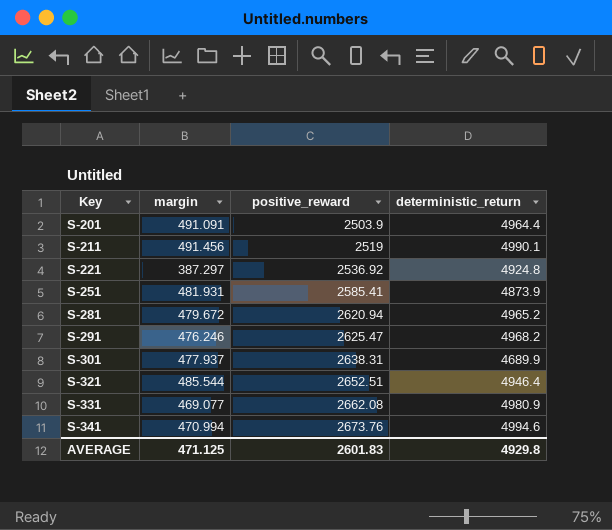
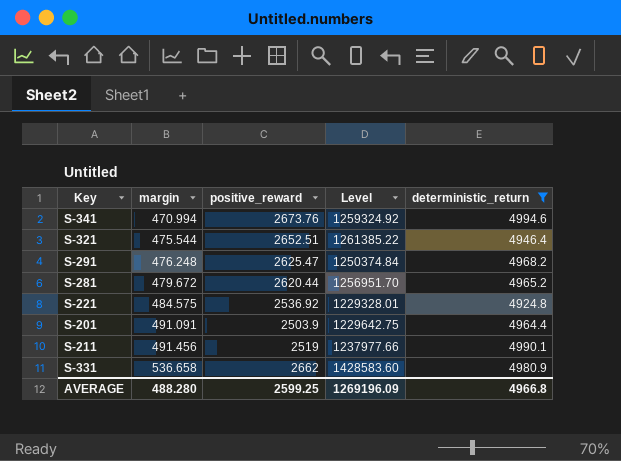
filter: none -> deterministic_return >= 4924.8
row order: Key ascending -> margin ascending
column Level | formula: none -> [margin] * [positive_reward]
S-321 | margin: 485.544 -> 475.544
S-291 | margin: 476.246 -> 476.248
S-281 | positive_reward: 2620.94 -> 2620.44
S-221 | margin: 387.297 -> 484.575
S-331 | margin: 469.077 -> 536.658
S-331 | positive_reward: 2662.08 -> 2662
AVERAGE | margin: 471.125 -> 488.280
AVERAGE | positive_reward: 2601.83 -> 2599.25
AVERAGE | deterministic_return: 4929.8 -> 4966.8

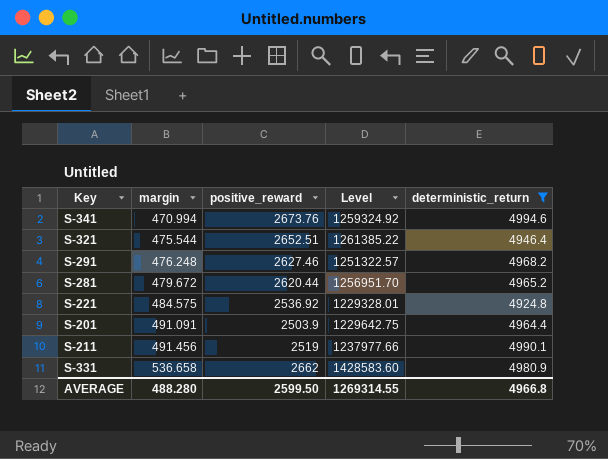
S-291 | positive_reward: 2625.47 -> 2627.46
S-291 | Level: 1250374.84 -> 1251322.57
AVERAGE | positive_reward: 2599.25 -> 2599.50
AVERAGE | Level: 1269196.09 -> 1269314.55

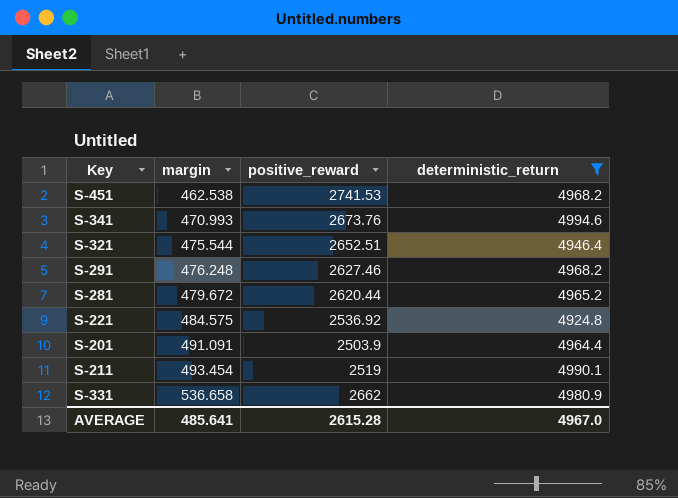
column Level | formula: [margin] * [positive_reward] -> none
row S-451: none -> 462.538 | 2741.53 | 4968.2
S-341 | margin: 470.994 -> 470.993
S-211 | margin: 491.456 -> 493.454
AVERAGE | margin: 488.280 -> 485.641
AVERAGE | positive_reward: 2599.50 -> 2615.28
AVERAGE | deterministic_return: 4966.8 -> 4967.0

